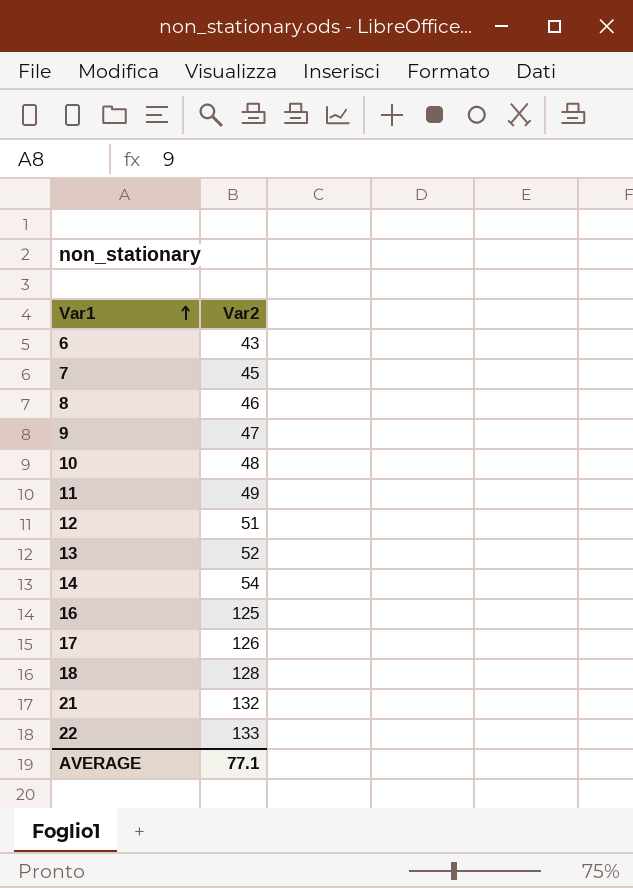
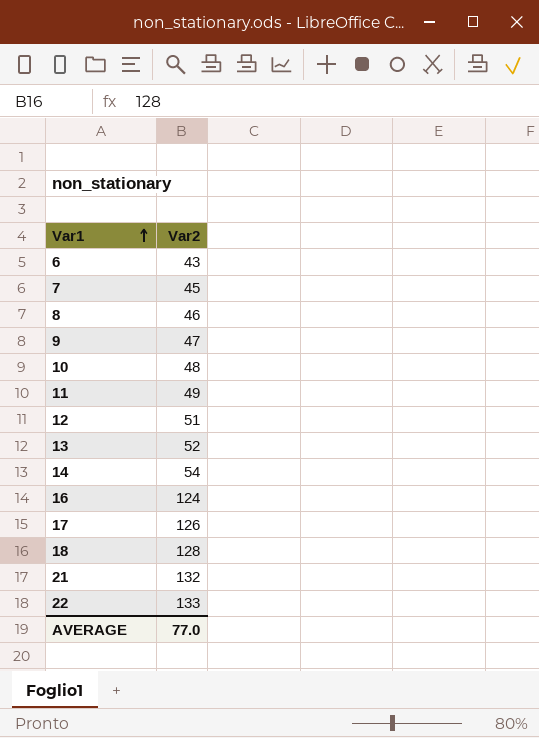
16 | Var2: 125 -> 124
AVERAGE | Var2: 77.1 -> 77.0

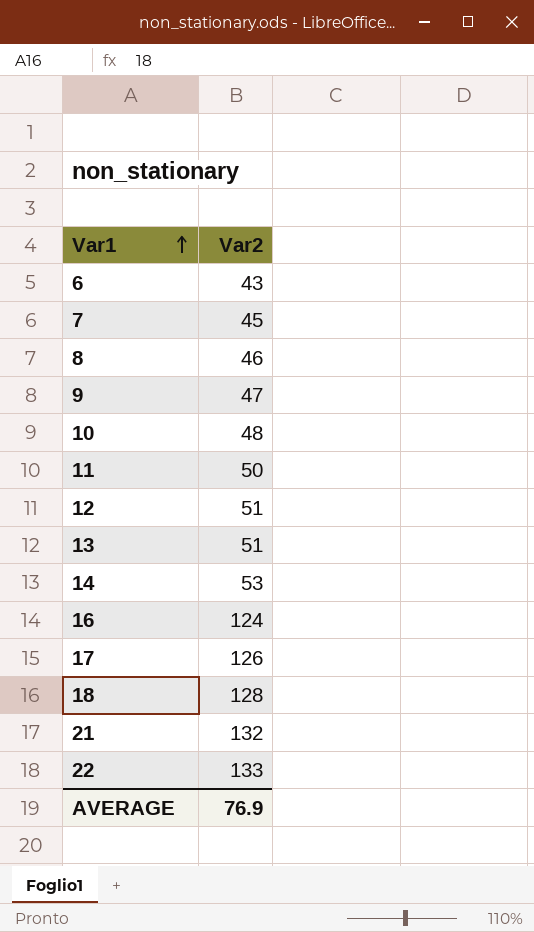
11 | Var2: 49 -> 50
13 | Var2: 52 -> 51
14 | Var2: 54 -> 53
AVERAGE | Var2: 77.0 -> 76.9

